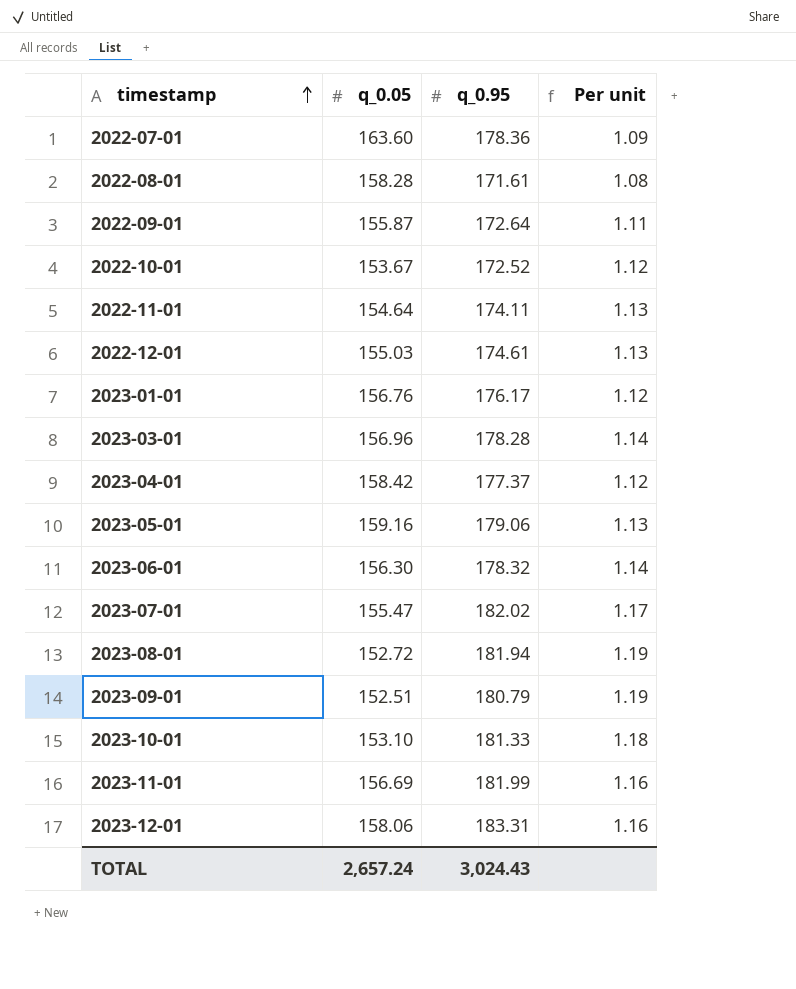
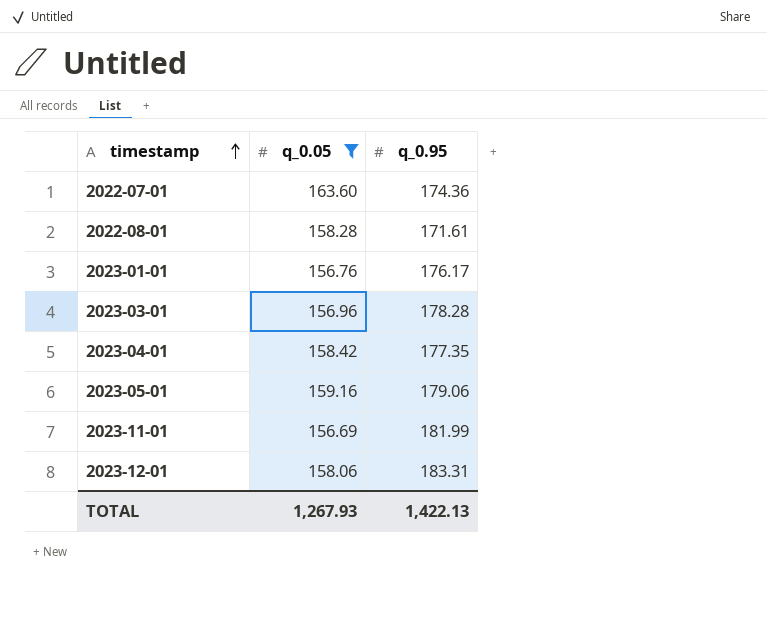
filter: none -> q_0.05 >= 156.69
column Per unit | formula: [q_0.95] / [q_0.05] -> none
2022-07-01 | q_0.95: 178.36 -> 174.36
2023-04-01 | q_0.95: 177.37 -> 177.35
TOTAL | q_0.05: 2,657.24 -> 1,267.93
TOTAL | q_0.95: 3,024.43 -> 1,422.13

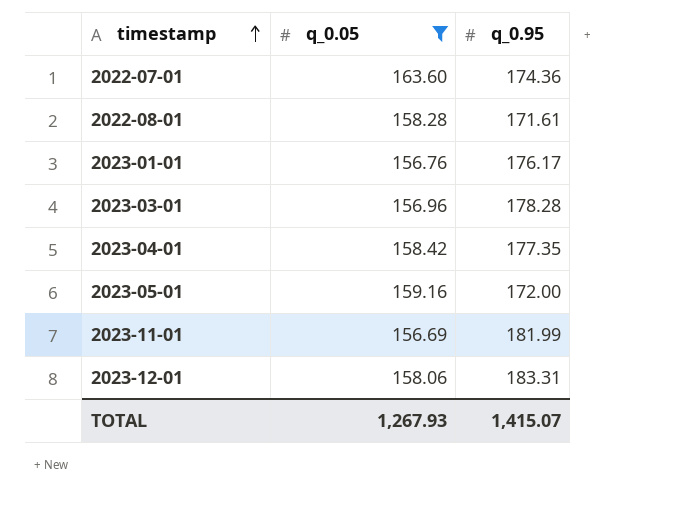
2023-05-01 | q_0.95: 179.06 -> 172.00
TOTAL | q_0.95: 1,422.13 -> 1,415.07

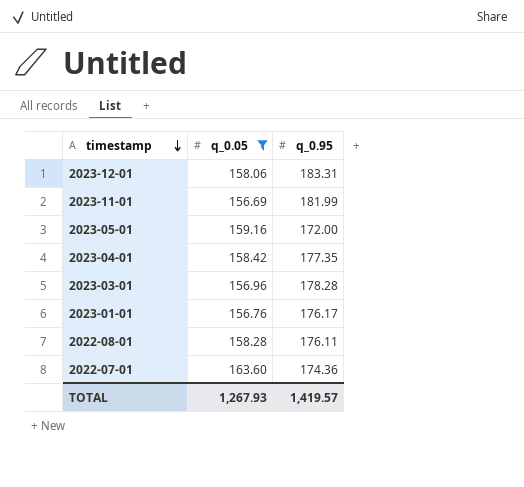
row order: timestamp ascending -> timestamp descending
2022-08-01 | q_0.95: 171.61 -> 176.11
TOTAL | q_0.95: 1,415.07 -> 1,419.57

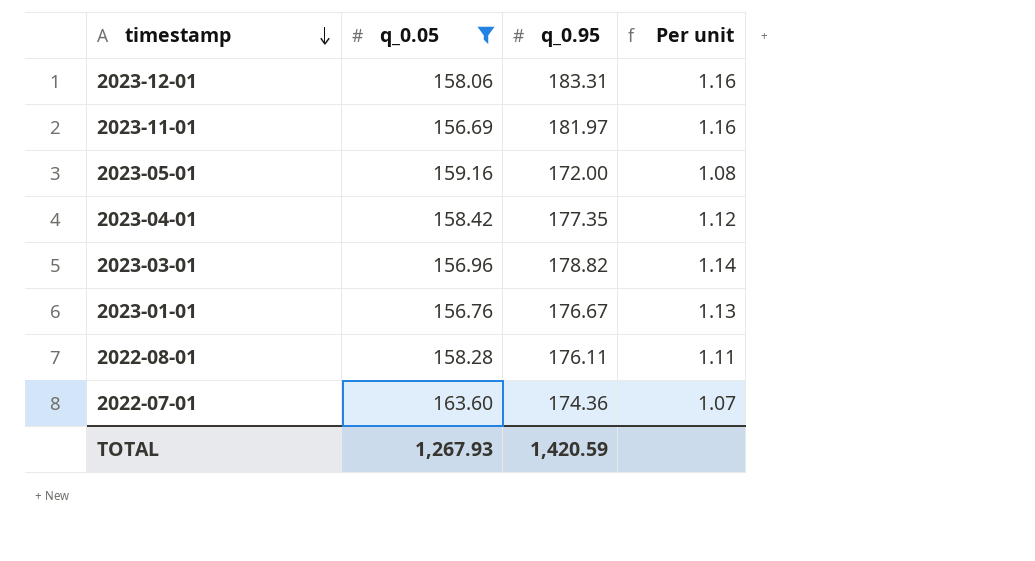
column Per unit | formula: none -> [q_0.95] / [q_0.05]
2023-11-01 | q_0.95: 181.99 -> 181.97
2023-03-01 | q_0.95: 178.28 -> 178.82
2023-01-01 | q_0.95: 176.17 -> 176.67
TOTAL | q_0.95: 1,419.57 -> 1,420.59

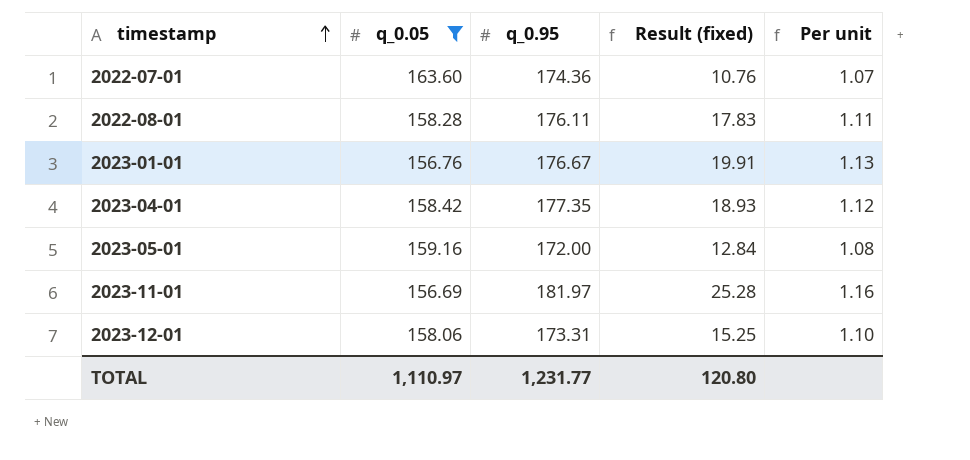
row order: timestamp descending -> timestamp ascending
column Result (fixed) | formula: none -> [q_0.95] - [q_0.05]
row 2023-03-01: 156.96 | 178.82 | 1.14 -> none
2023-12-01 | q_0.95: 183.31 -> 173.31
2023-12-01 | Per unit: 1.16 -> 1.10
TOTAL | q_0.05: 1,267.93 -> 1,110.97
TOTAL | q_0.95: 1,420.59 -> 1,231.77

